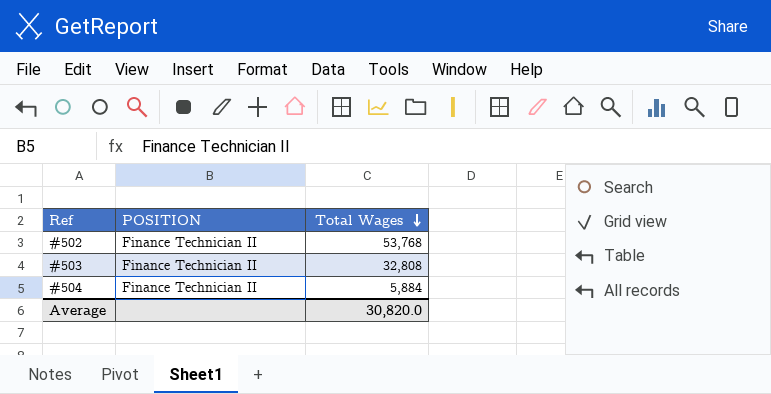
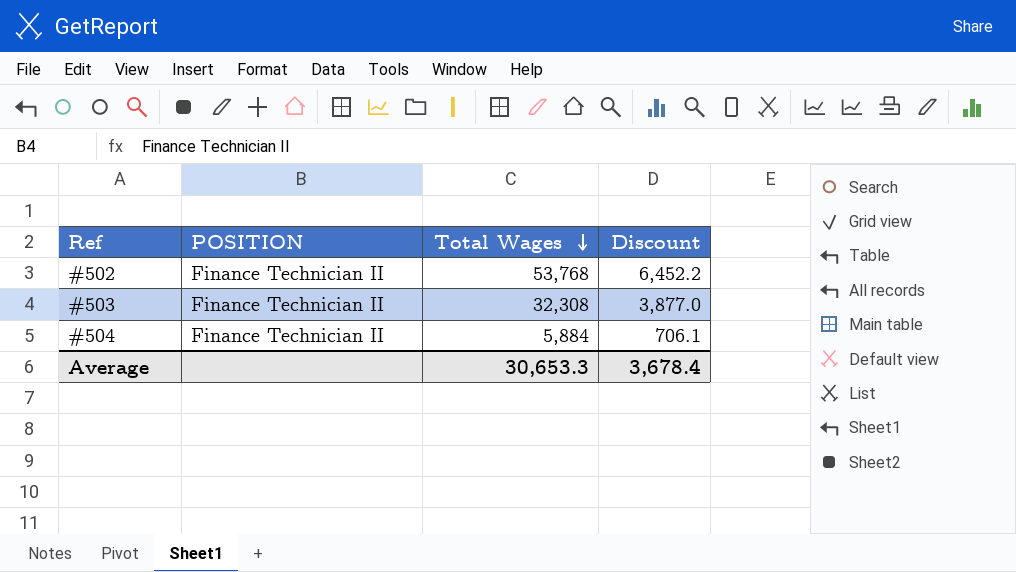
column Discount | formula: none -> [Total Wages] * 0.12
#503 | Total Wages: 32,808 -> 32,308
Average | Total Wages: 30,820.0 -> 30,653.3

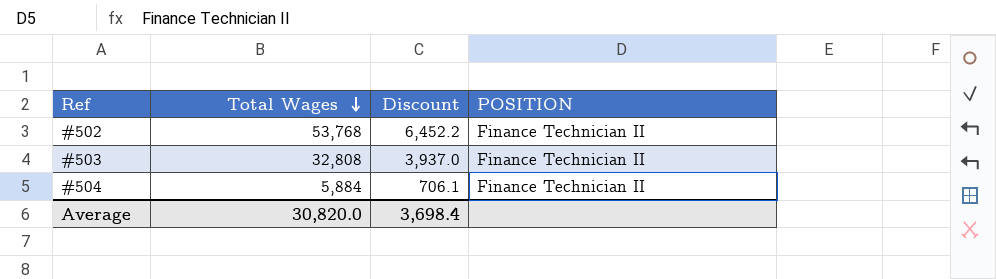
column POSITION | position: 2 -> 4
#503 | Total Wages: 32,308 -> 32,808
#503 | Discount: 3,877.0 -> 3,937.0
Average | Total Wages: 30,653.3 -> 30,820.0
Average | Discount: 3,678.4 -> 3,698.4

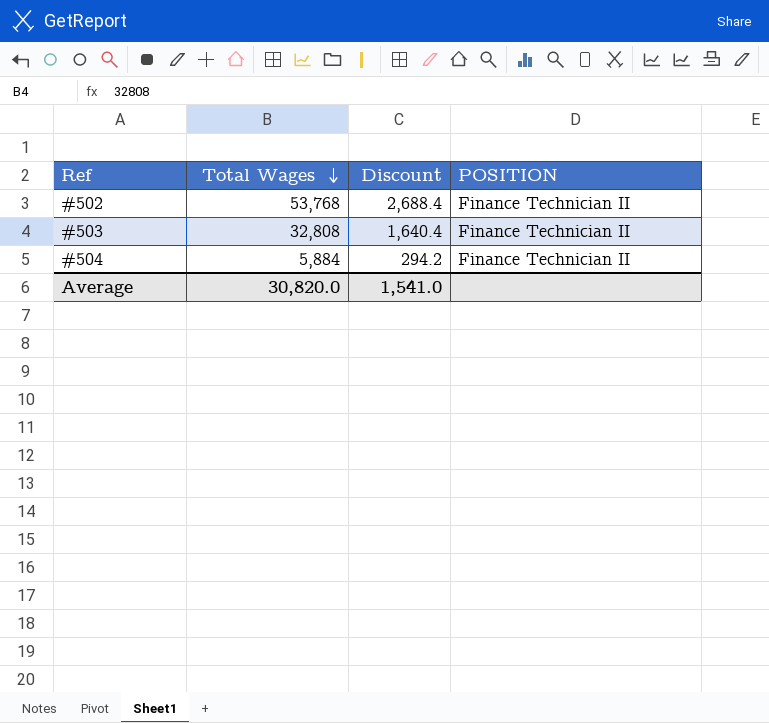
column Discount | formula: [Total Wages] * 0.12 -> [Total Wages] * 0.05
Average | Discount: 3,698.4 -> 1,541.0

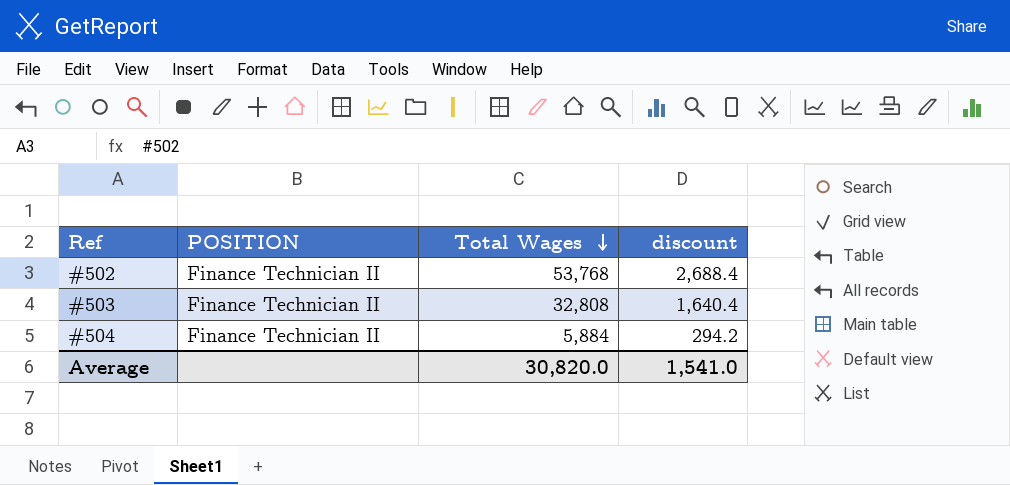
column POSITION | position: 4 -> 2
column name: Discount -> discount

